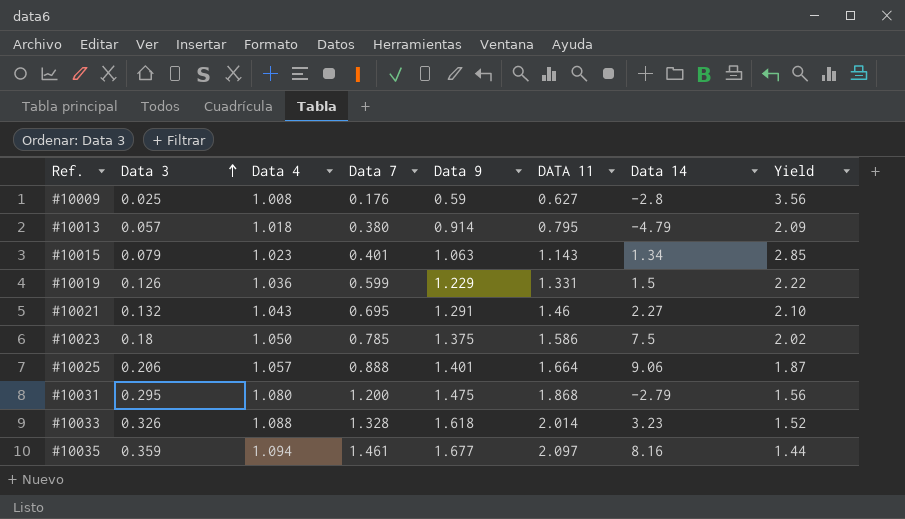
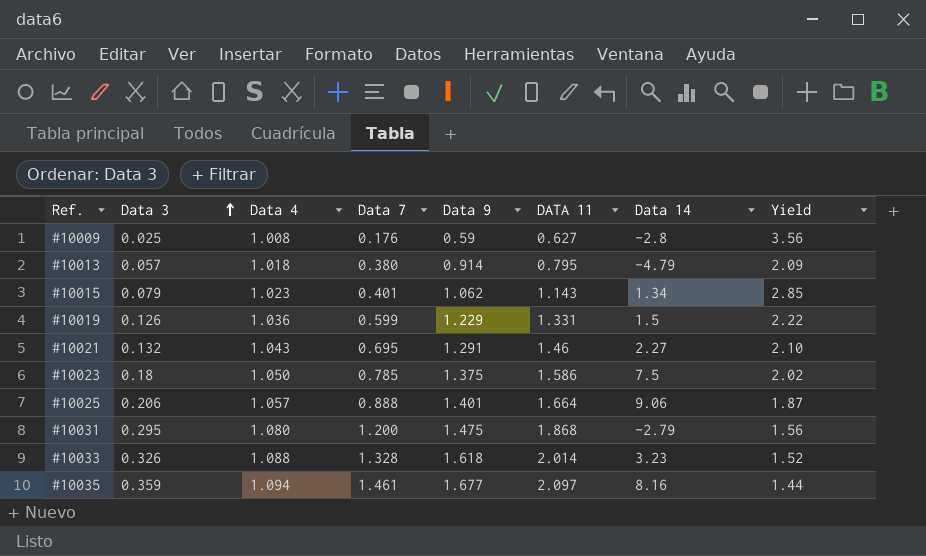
#10015 | Data 9: 1.063 -> 1.062

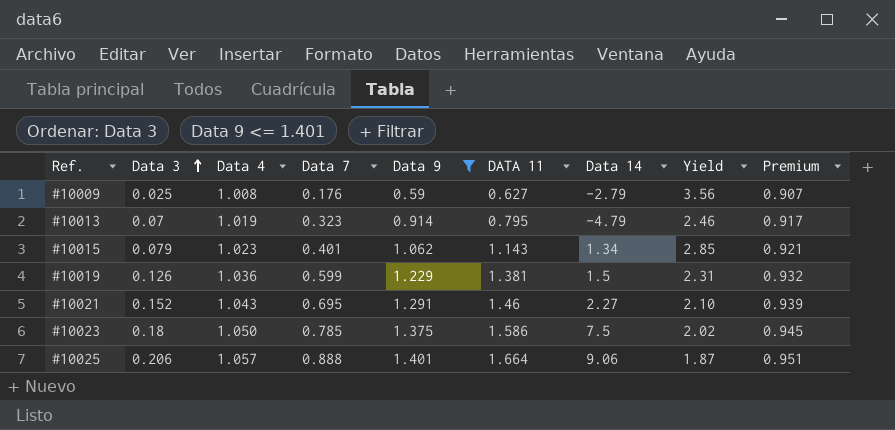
filter: none -> Data 9 <= 1.401
column Premium | formula: none -> [Data 4] * 0.9
#10009 | Data 14: -2.8 -> -2.79
#10013 | Data 3: 0.057 -> 0.07
#10013 | Data 4: 1.018 -> 1.019
#10013 | Data 7: 0.380 -> 0.323
#10013 | Yield: 2.09 -> 2.46
#10019 | DATA 11: 1.331 -> 1.381
#10019 | Yield: 2.22 -> 2.31
#10021 | Data 3: 0.132 -> 0.152

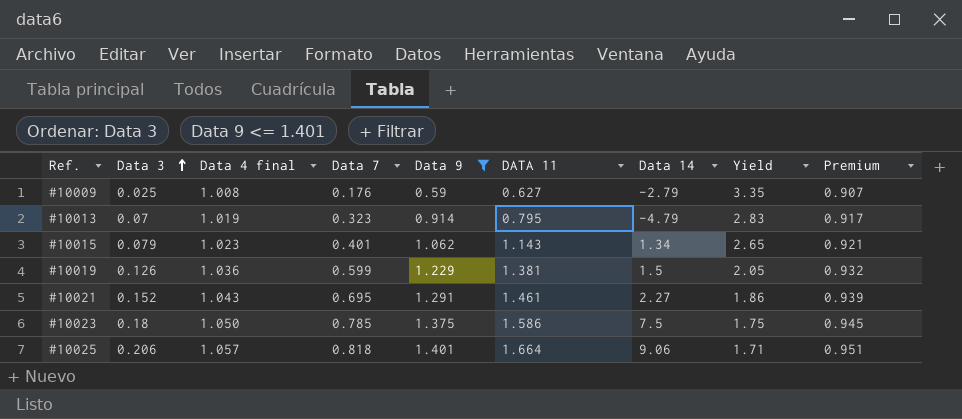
column name: Data 4 -> Data 4 final
column Yield | formula: [DATA 11] / [Data 7] -> [Data 9] / [Data 7]
#10021 | DATA 11: 1.46 -> 1.461
#10025 | Data 7: 0.888 -> 0.818

